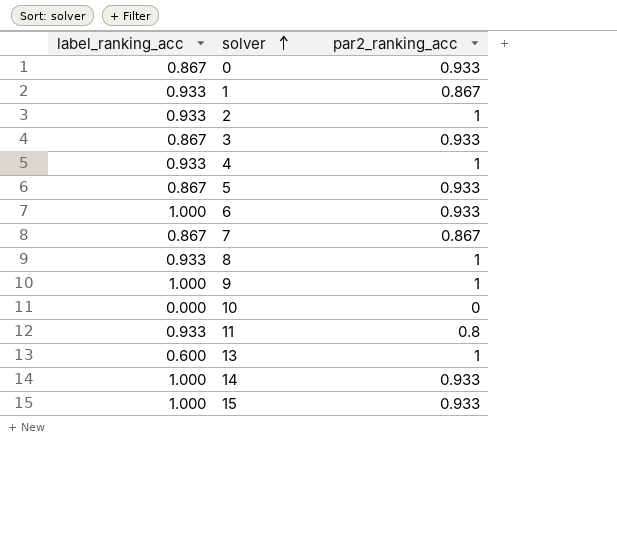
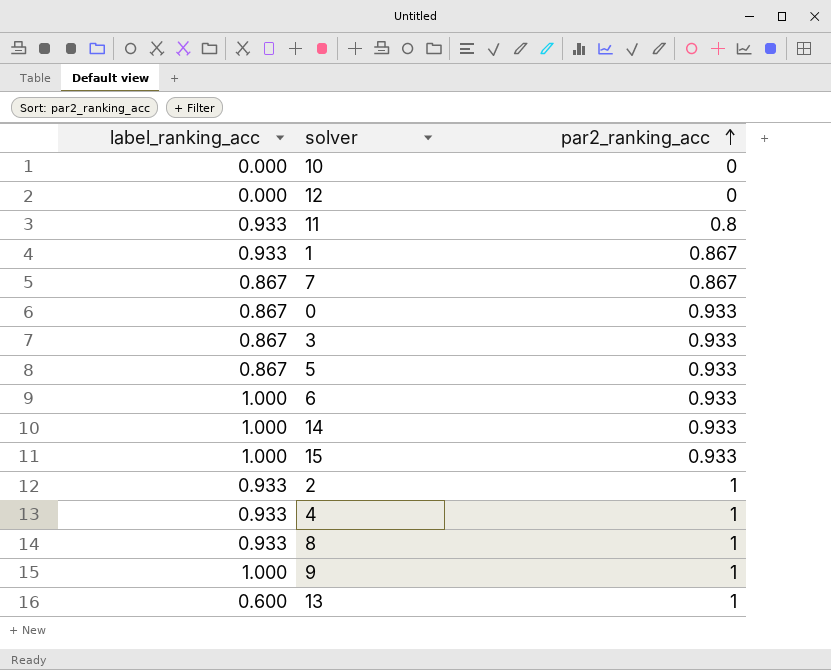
row order: solver ascending -> par2_ranking_acc ascending
row 12: none -> 0.000 | 0

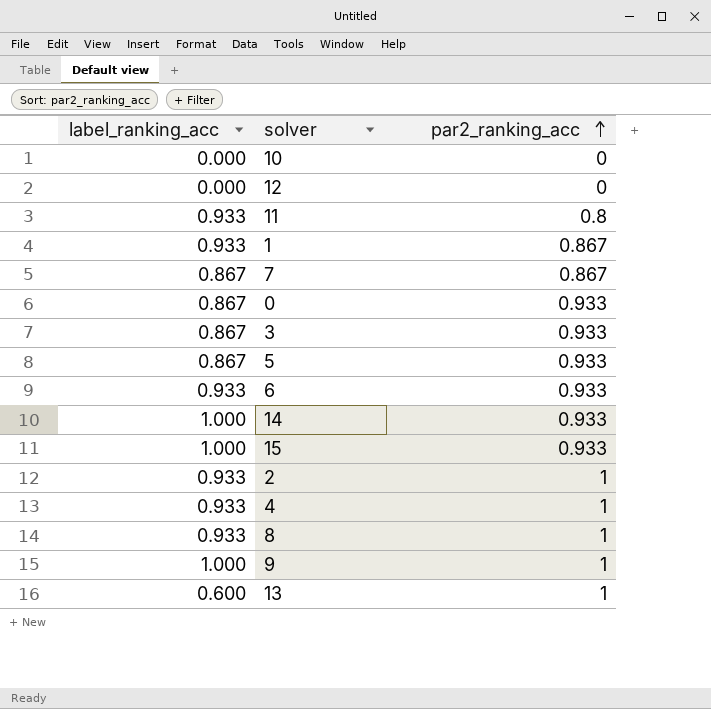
6 | label_ranking_acc: 1.000 -> 0.933

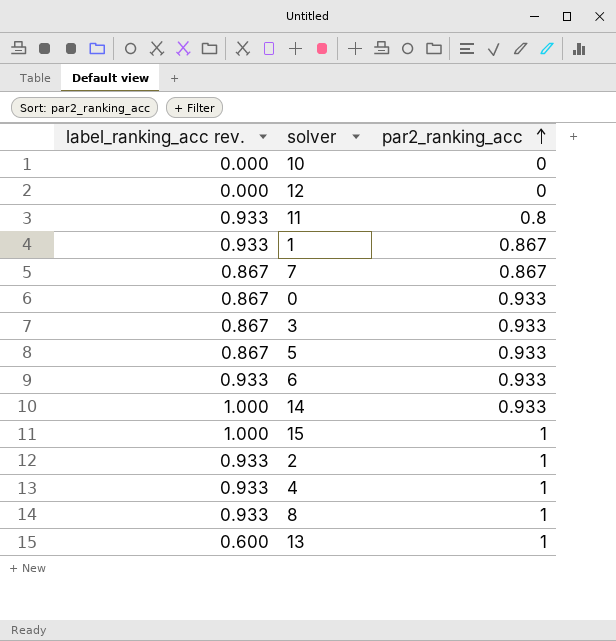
column name: label_ranking_acc -> label_ranking_acc rev.
row 9: 1.000 | 1 -> none
15 | par2_ranking_acc: 0.933 -> 1

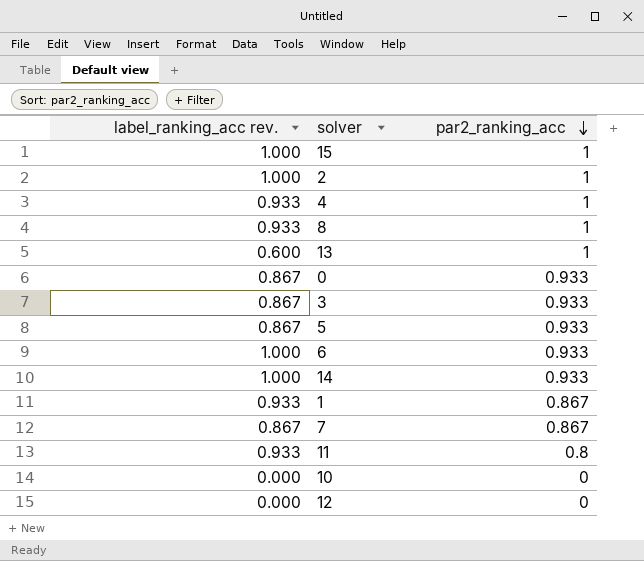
row order: par2_ranking_acc ascending -> par2_ranking_acc descending
2 | label_ranking_acc rev.: 0.933 -> 1.000
6 | label_ranking_acc rev.: 0.933 -> 1.000

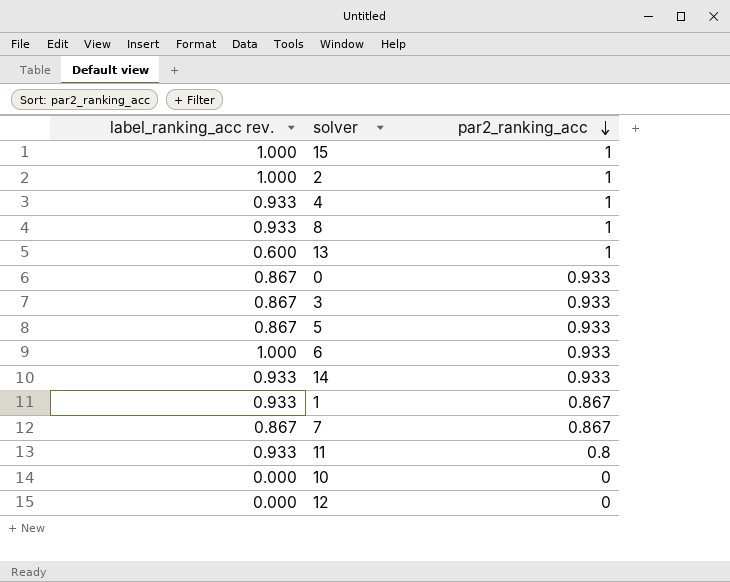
14 | label_ranking_acc rev.: 1.000 -> 0.933

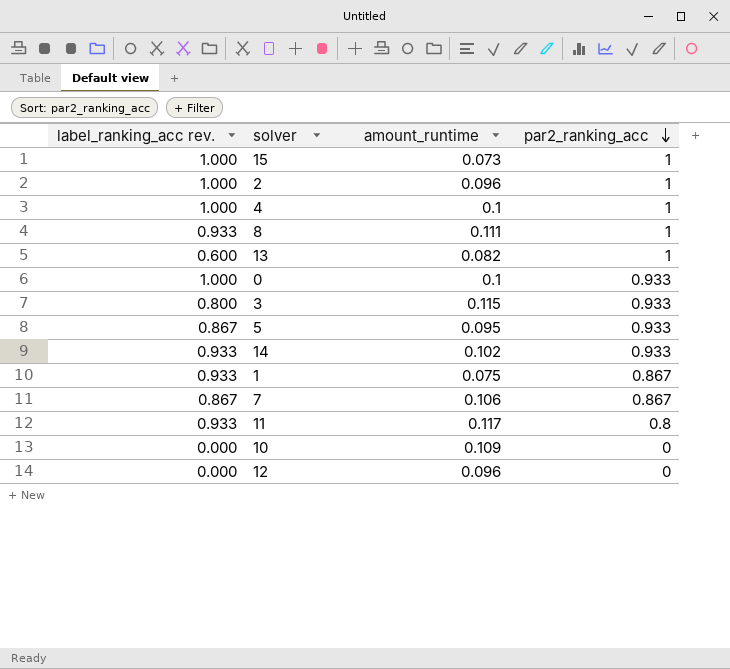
column amount_runtime | position: none -> 3
row 6: 1.000 | 0.933 -> none
4 | label_ranking_acc rev.: 0.933 -> 1.000
0 | label_ranking_acc rev.: 0.867 -> 1.000
3 | label_ranking_acc rev.: 0.867 -> 0.800

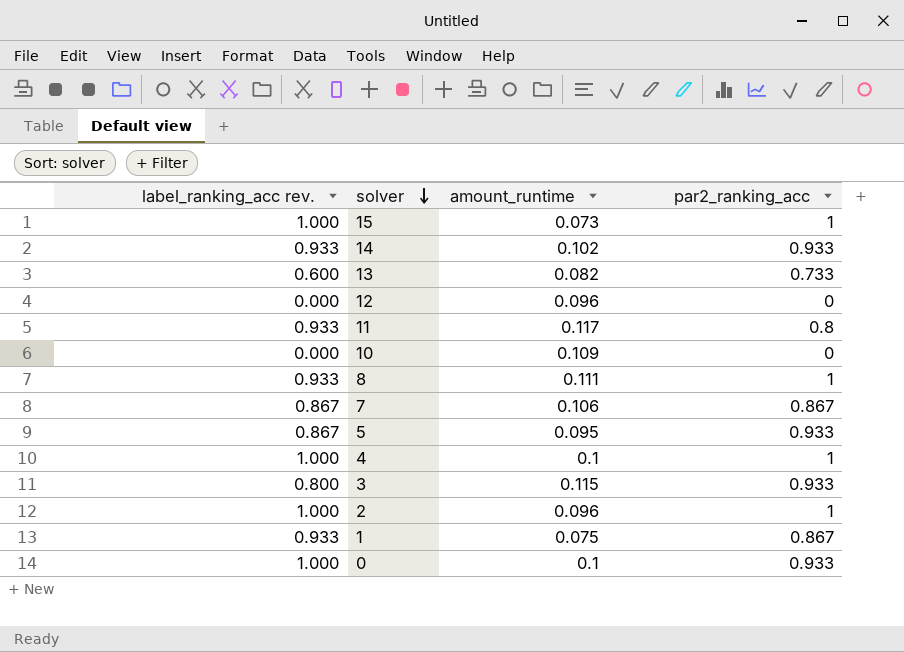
row order: par2_ranking_acc descending -> solver descending
13 | par2_ranking_acc: 1 -> 0.733

